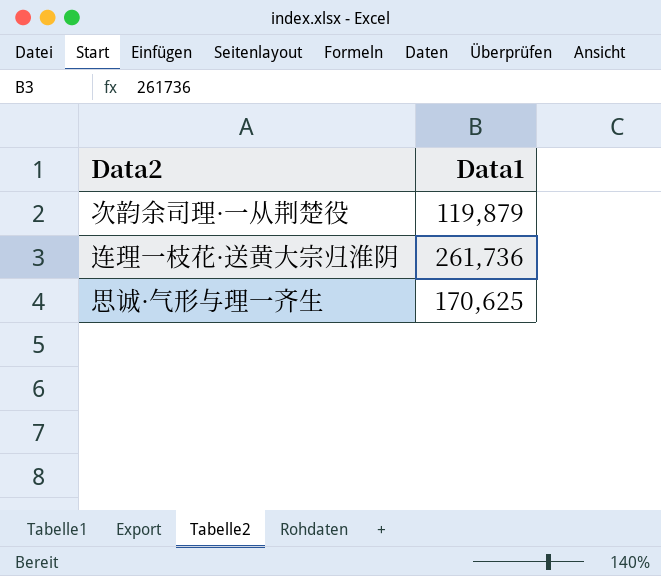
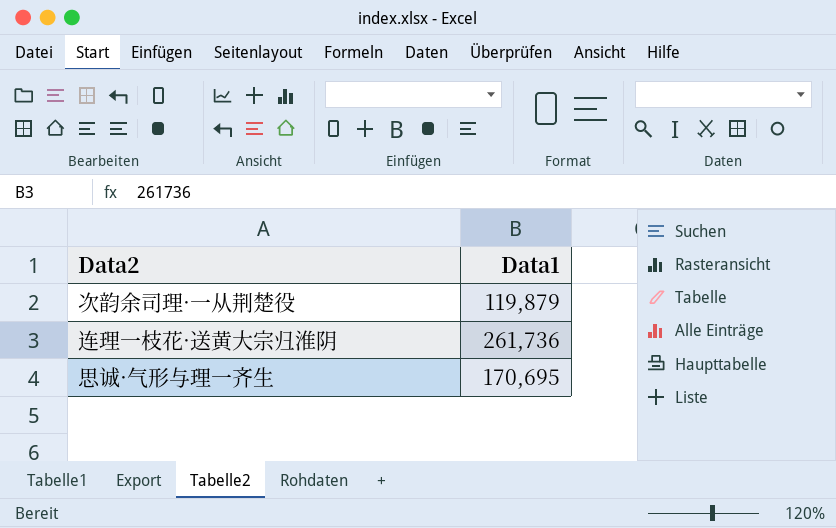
思诚·气形与理一齐生 | Data1: 170,625 -> 170,695

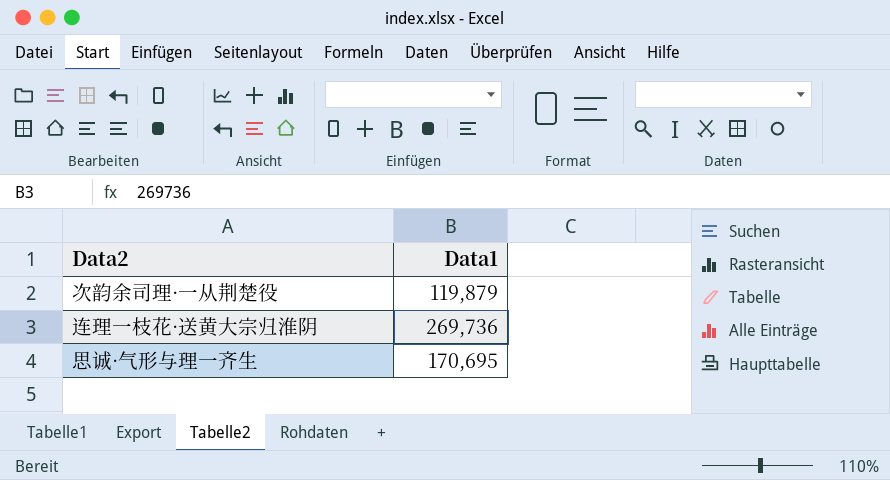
连理一枝花·送黄大宗归淮阴 | Data1: 261,736 -> 269,736

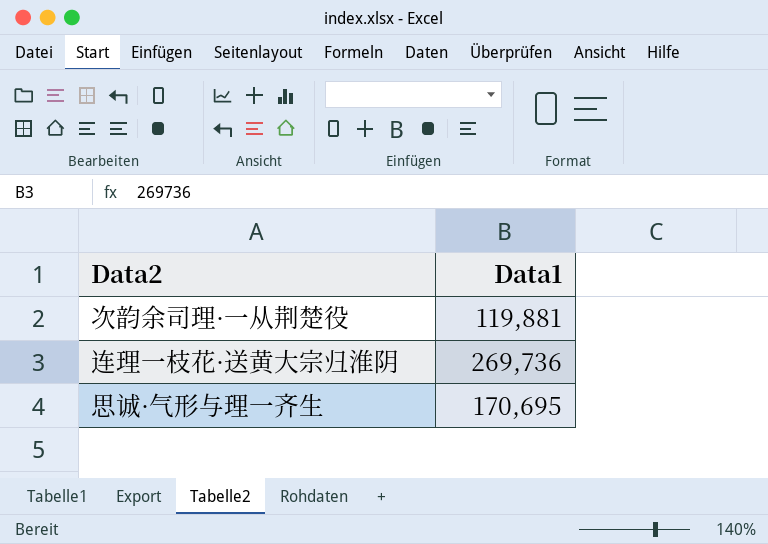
次韵余司理·一从荆楚役 | Data1: 119,879 -> 119,881

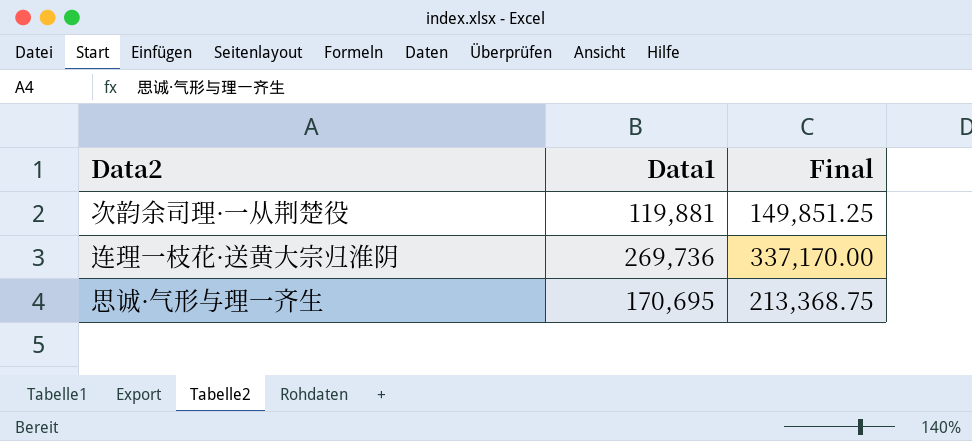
column Final | formula: none -> [Data1] * 1.25

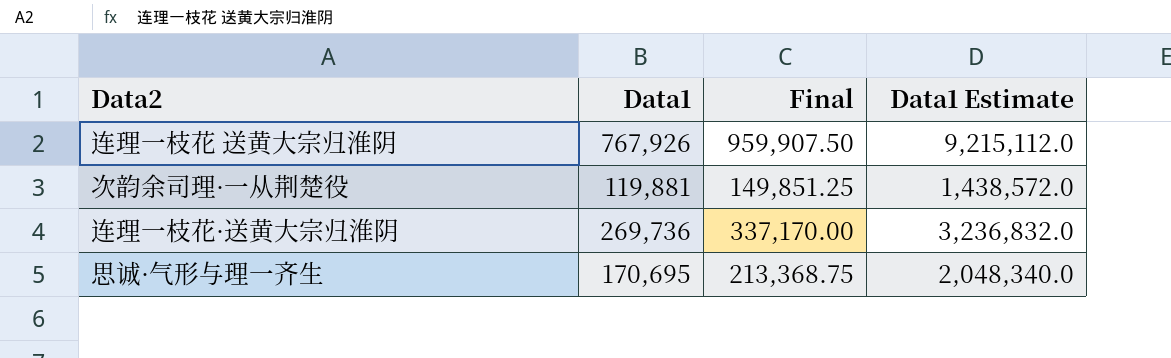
column Data1 Estimate | formula: none -> [Data1] * 12
row 连理一枝花 送黄大宗归淮阴: none -> 767,926 | 959,907.50 | 9,215,112.0

